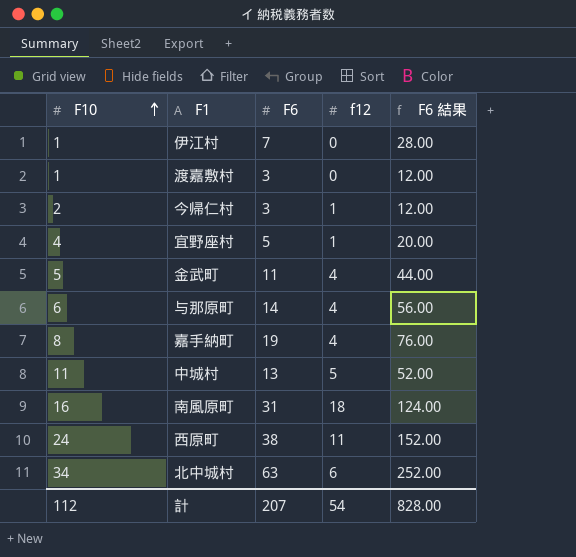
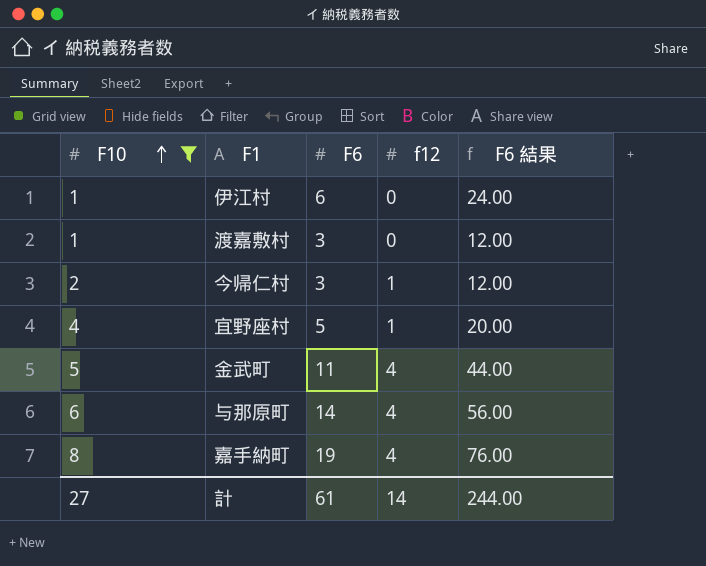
filter: none -> F10 <= 8
伊江村 | F6: 7 -> 6
伊江村 | F6 結果: 28.00 -> 24.00
計 | F10: 112 -> 27
計 | F6: 207 -> 61
計 | f12: 54 -> 14
計 | F6 結果: 828.00 -> 244.00

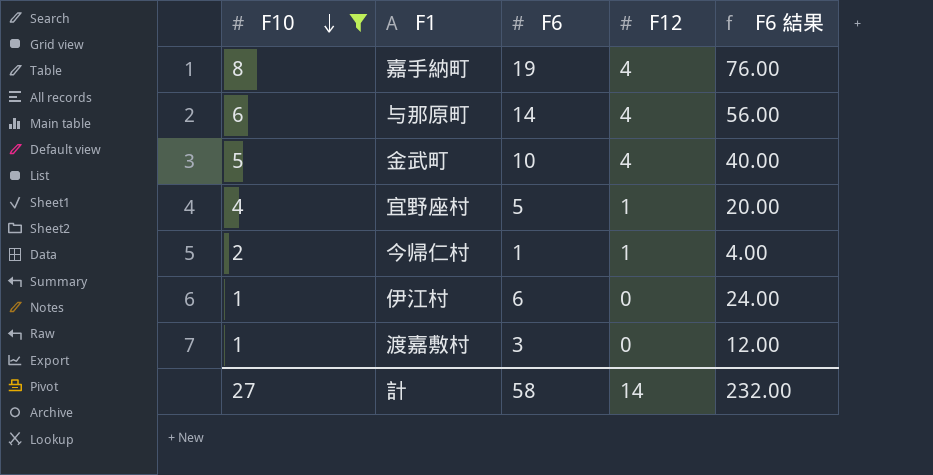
row order: F10 ascending -> F10 descending
column name: f12 -> F12
金武町 | F6: 11 -> 10
金武町 | F6 結果: 44.00 -> 40.00
今帰仁村 | F6: 3 -> 1
今帰仁村 | F6 結果: 12.00 -> 4.00
計 | F6: 61 -> 58
計 | F6 結果: 244.00 -> 232.00

